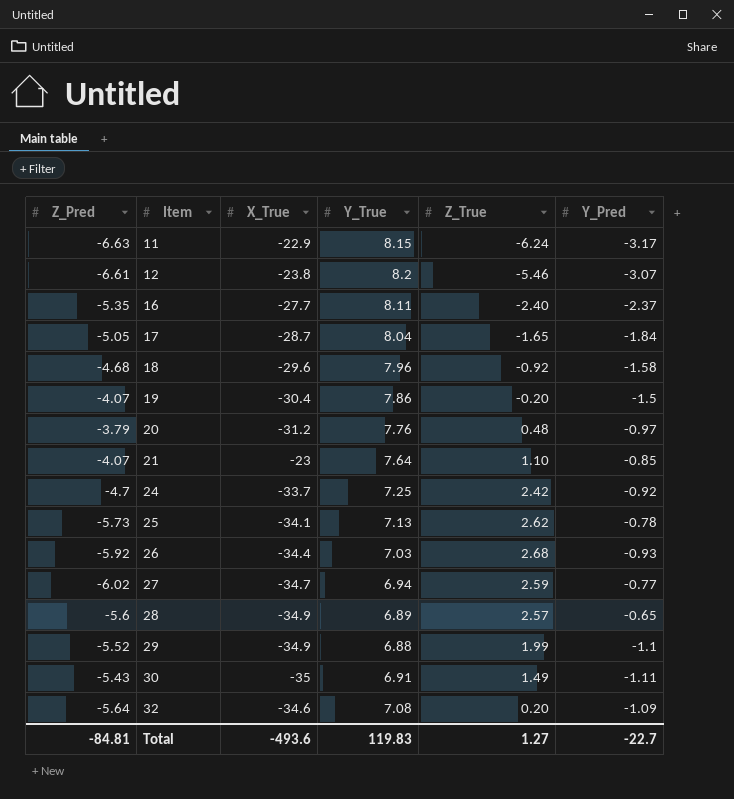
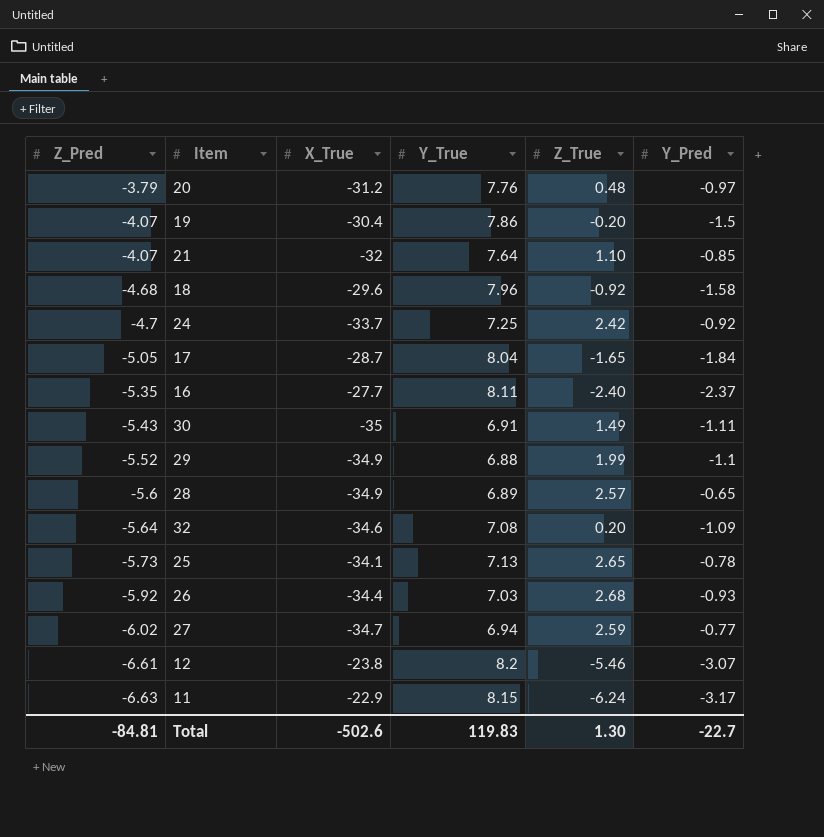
row order: Item ascending -> Z_Pred descending
21 | X_True: -23 -> -32
25 | Z_True: 2.62 -> 2.65
Total | X_True: -493.6 -> -502.6
Total | Z_True: 1.27 -> 1.30

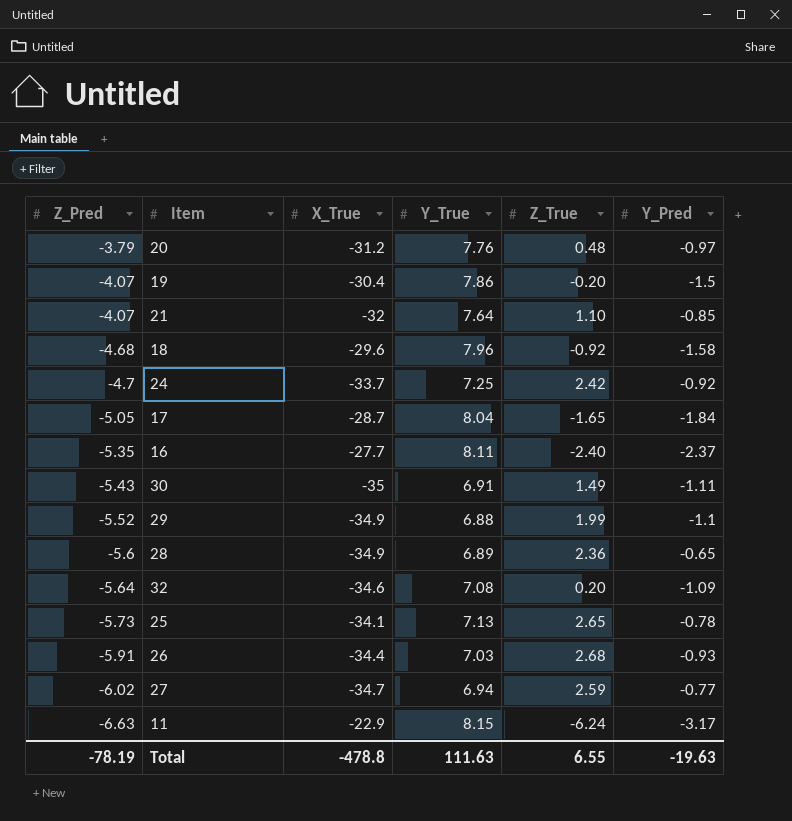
row 12: -6.61 | -23.8 | 8.2 | -5.46 | -3.07 -> none
28 | Z_True: 2.57 -> 2.36
26 | Z_Pred: -5.92 -> -5.91
Total | Z_Pred: -84.81 -> -78.19
Total | X_True: -502.6 -> -478.8
Total | Y_True: 119.83 -> 111.63
Total | Z_True: 1.30 -> 6.55
Total | Y_Pred: -22.7 -> -19.63

